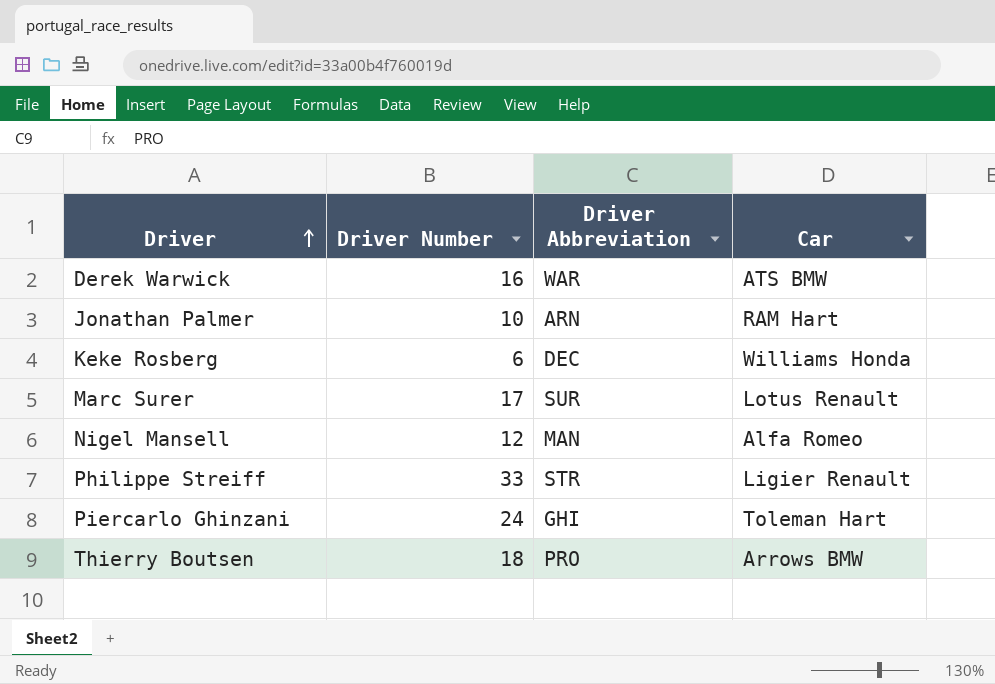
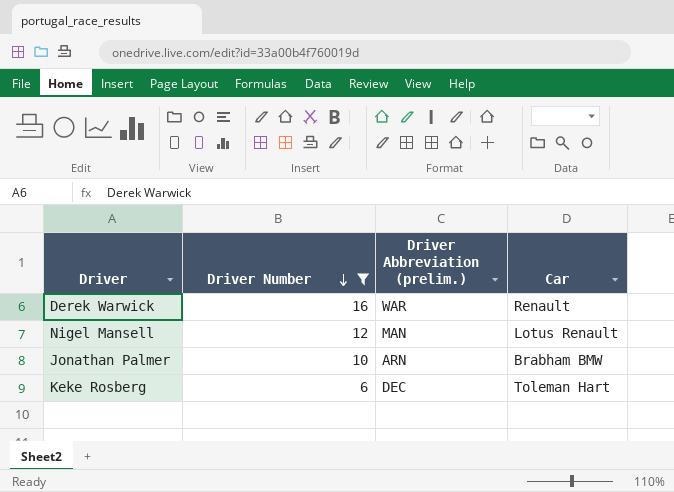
filter: none -> Driver Number <= 16
row order: Driver ascending -> Driver Number descending
column name: Driver Abbreviation -> Driver Abbreviation (prelim.)
Derek Warwick | Car: ATS BMW -> Renault
Nigel Mansell | Car: Alfa Romeo -> Lotus Renault
Jonathan Palmer | Car: RAM Hart -> Brabham BMW
Keke Rosberg | Car: Williams Honda -> Toleman Hart

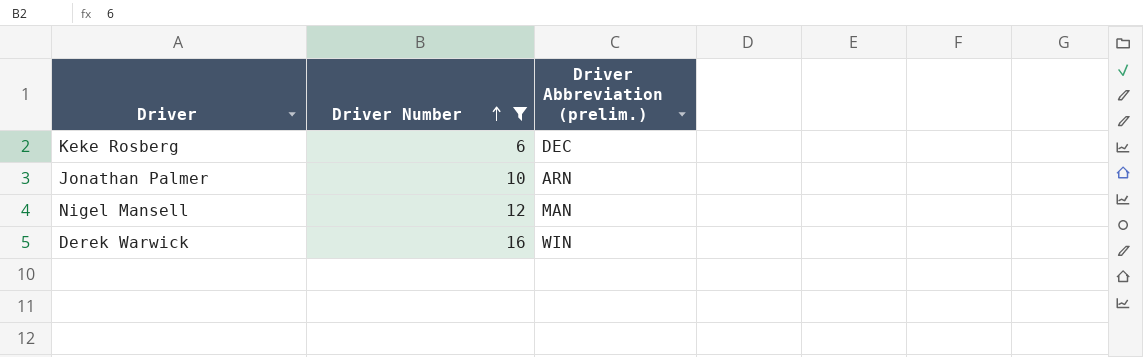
row order: Driver Number descending -> Driver Number ascending
column Car | position: 4 -> none
Derek Warwick | Driver Abbreviation (prelim.): WAR -> WIN

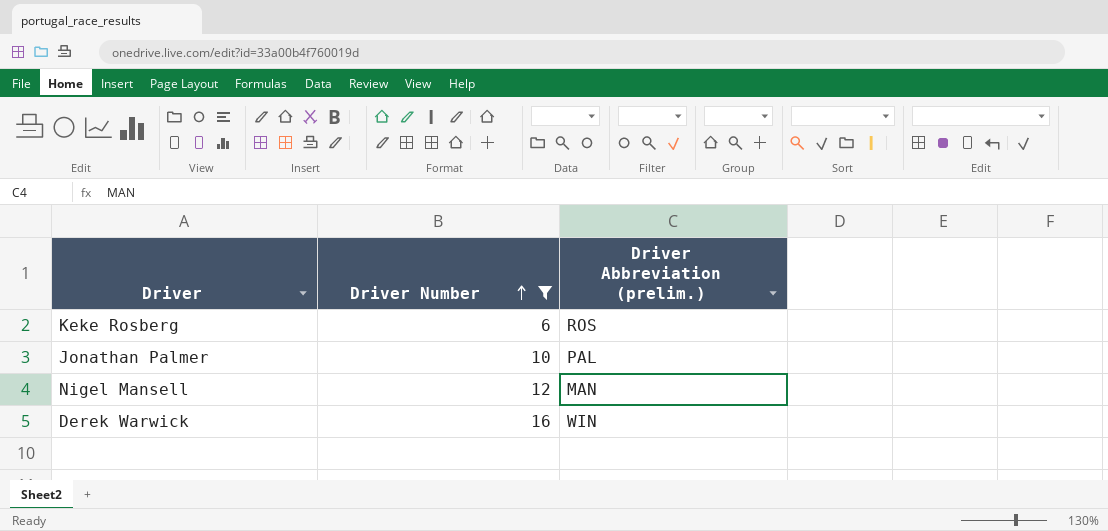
Keke Rosberg | Driver Abbreviation (prelim.): DEC -> ROS
Jonathan Palmer | Driver Abbreviation (prelim.): ARN -> PAL

